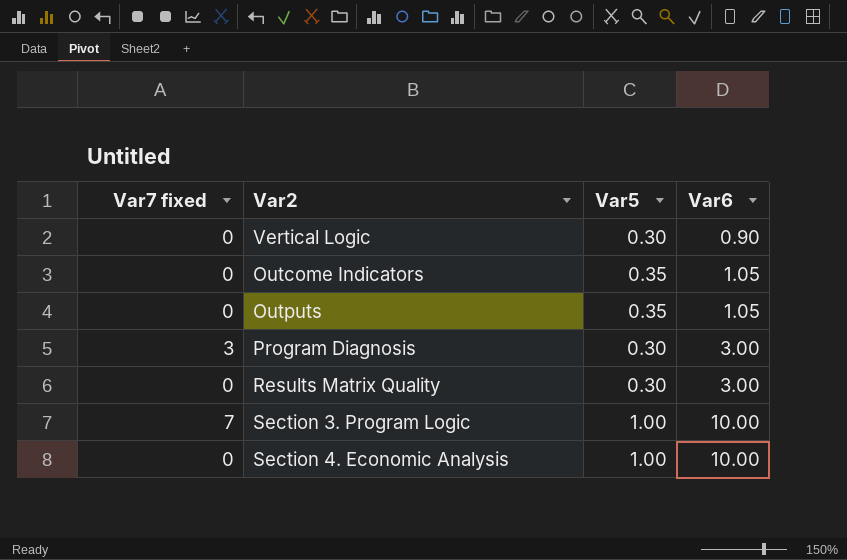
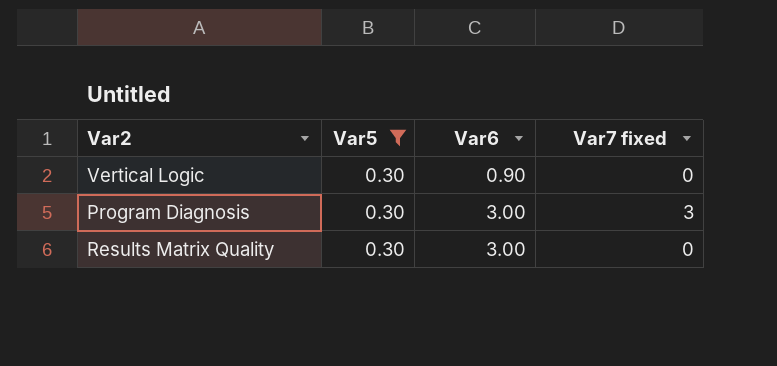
filter: none -> Var5 = 0.30
column Var7 fixed | position: 1 -> 4

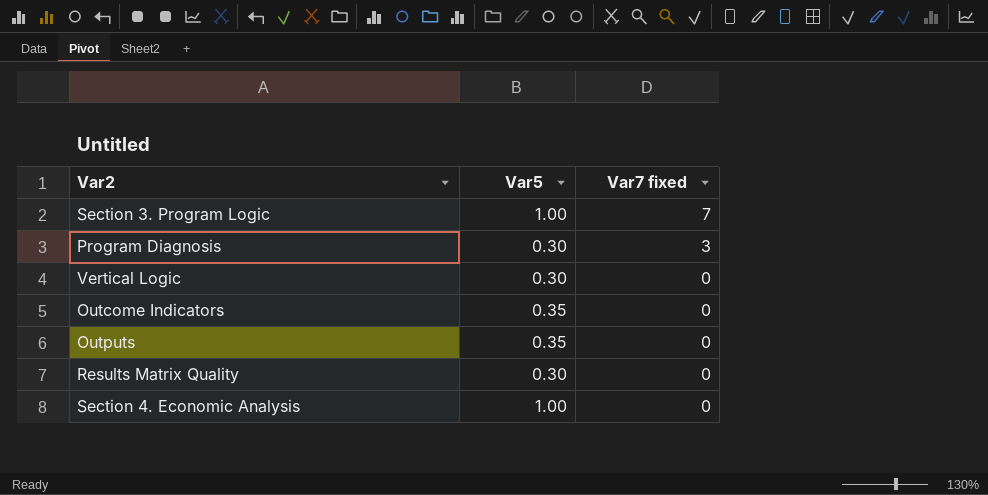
filter: Var5 = 0.30 -> none
row order: Var6 ascending -> Var7 fixed descending
column Var6 | position: 3 -> none

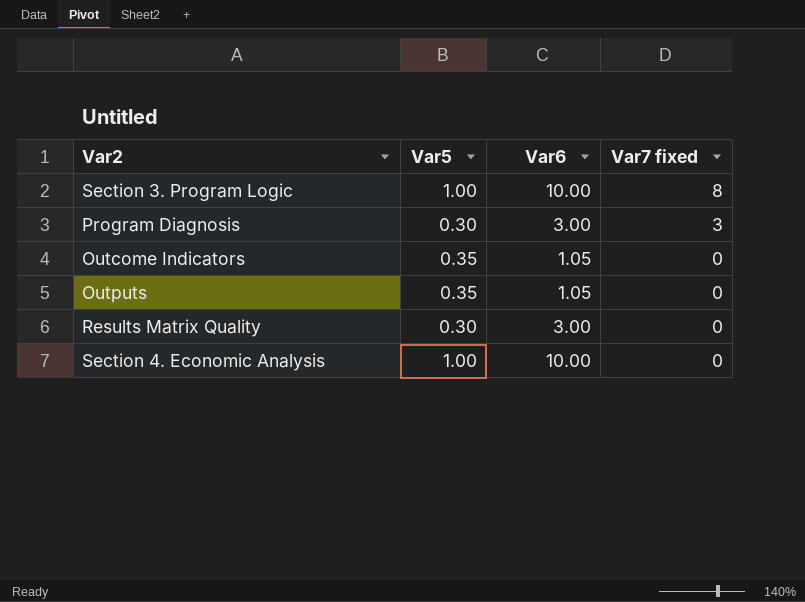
column Var6 | position: none -> 3
row Vertical Logic: 0.30 | 0 -> none
Section 3. Program Logic | Var7 fixed: 7 -> 8

